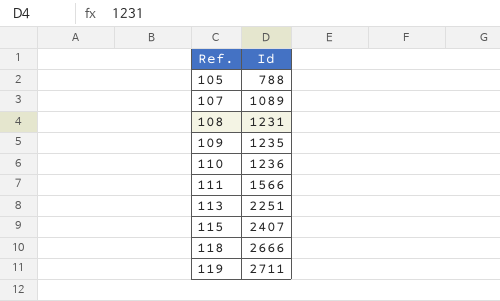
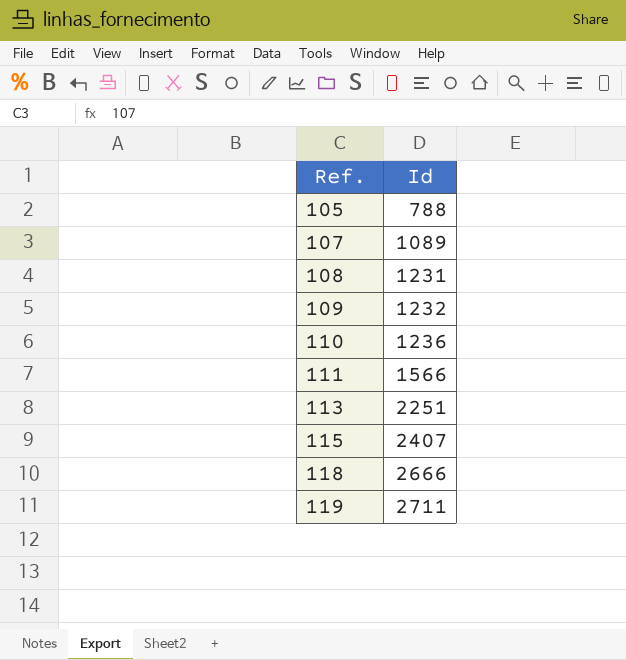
109 | Id: 1235 -> 1232

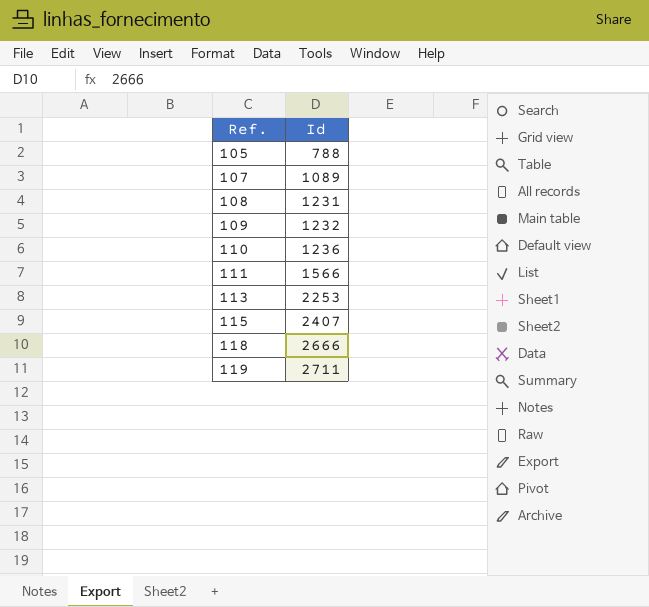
113 | Id: 2251 -> 2253

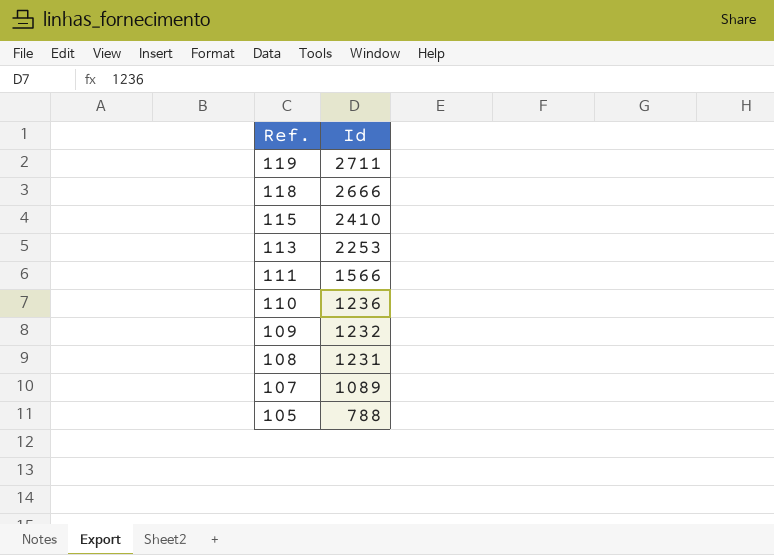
row order: Ref. ascending -> Ref. descending
115 | Id: 2407 -> 2410

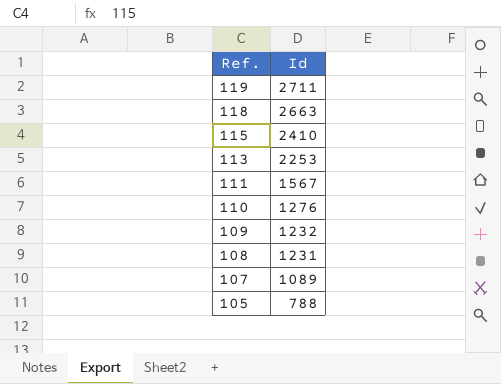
118 | Id: 2666 -> 2663
111 | Id: 1566 -> 1567
110 | Id: 1236 -> 1276

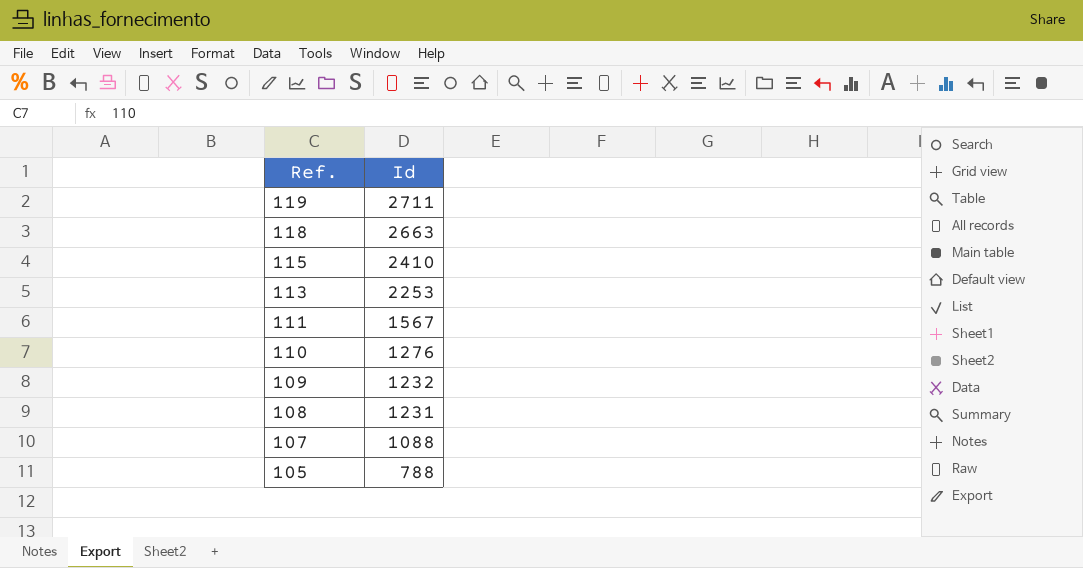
107 | Id: 1089 -> 1088

